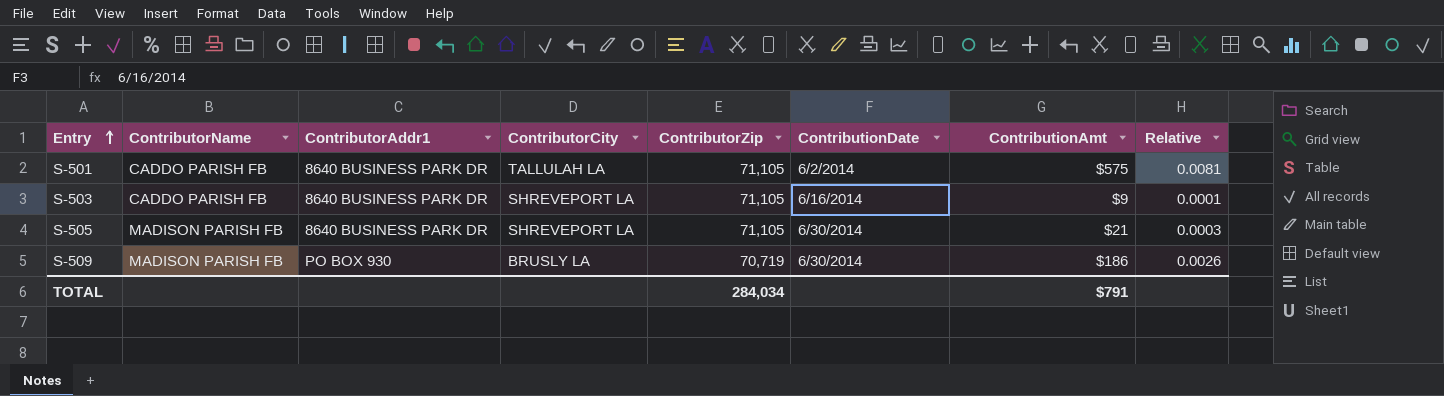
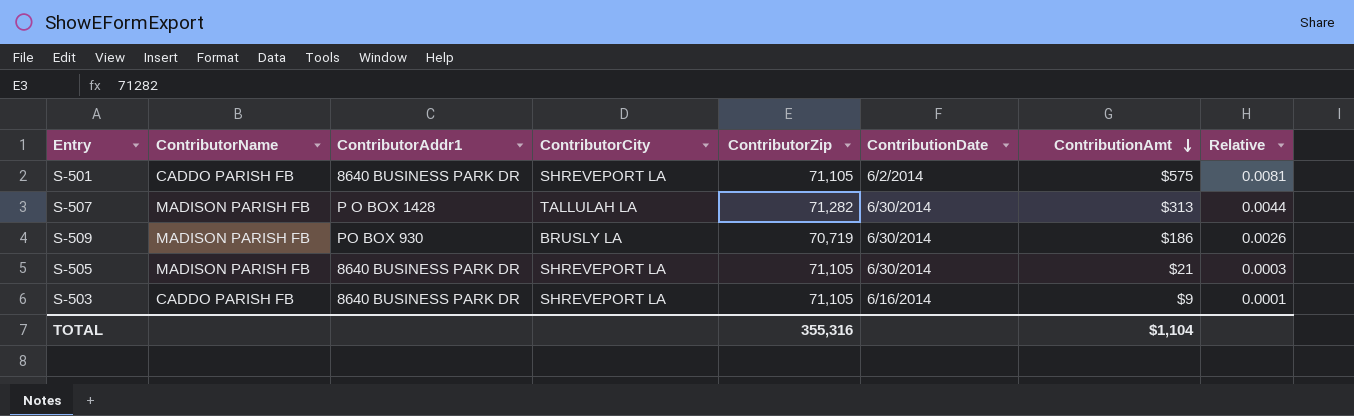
row order: Entry ascending -> ContributionAmt descending
S-501 | ContributorCity: TALLULAH LA -> SHREVEPORT LA
row S-507: none -> MADISON PARISH FB | P O BOX 1428 | TALLULAH LA | 71,282 | 6/30/2014 | $313 | 0.0044
TOTAL | ContributorZip: 284,034 -> 355,316
TOTAL | ContributionAmt: $791 -> $1,104

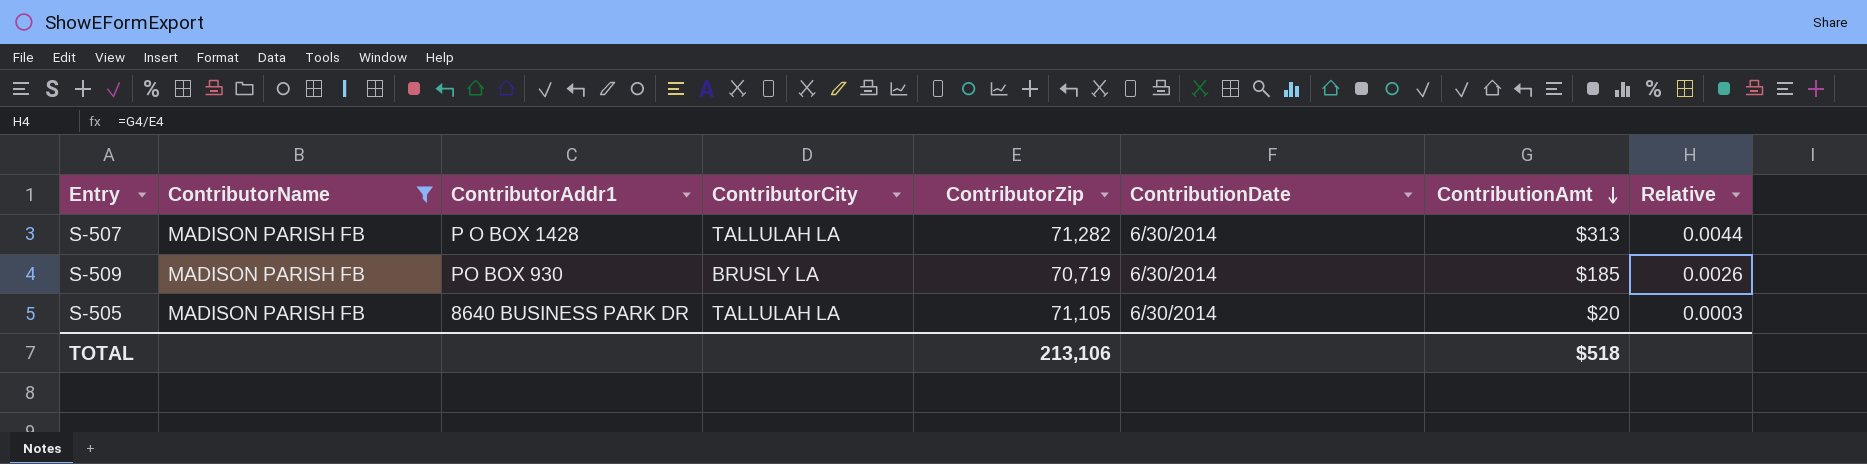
filter: none -> ContributorName = MADISON PARISH FB
S-509 | ContributionAmt: $186 -> $185
S-505 | ContributorCity: SHREVEPORT LA -> TALLULAH LA
S-505 | ContributionAmt: $21 -> $20
TOTAL | ContributorZip: 355,316 -> 213,106
TOTAL | ContributionAmt: $1,104 -> $518

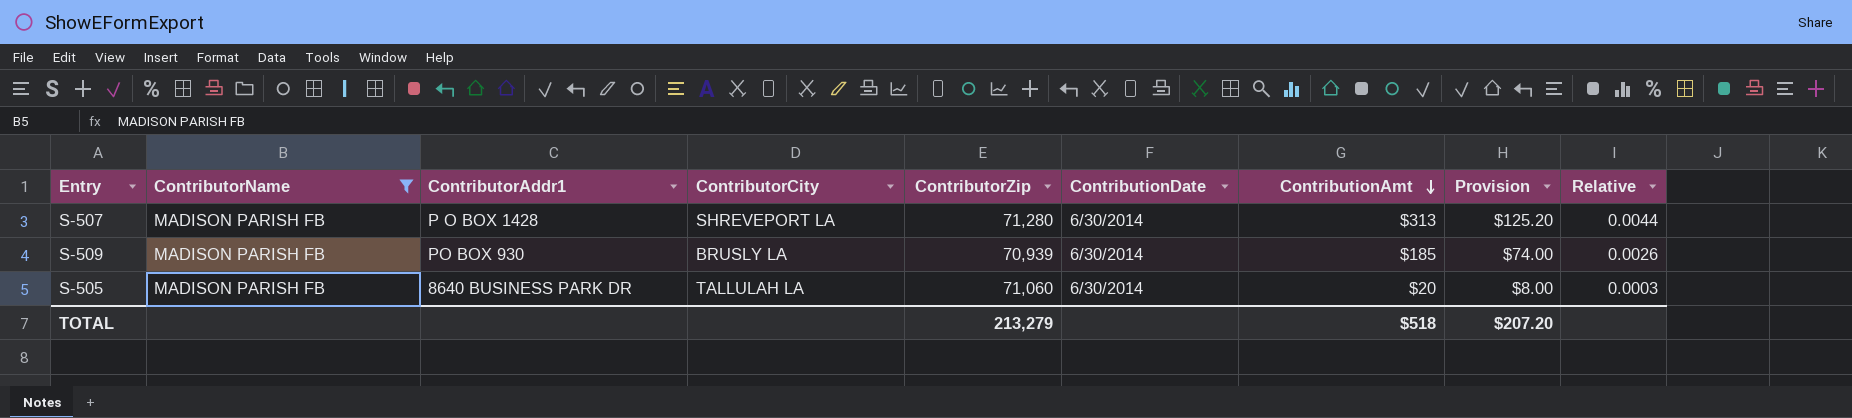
column Provision | formula: none -> [ContributionAmt] * 0.4
S-507 | ContributorCity: TALLULAH LA -> SHREVEPORT LA
S-507 | ContributorZip: 71,282 -> 71,280
S-509 | ContributorZip: 70,719 -> 70,939
S-505 | ContributorZip: 71,105 -> 71,060
TOTAL | ContributorZip: 213,106 -> 213,279

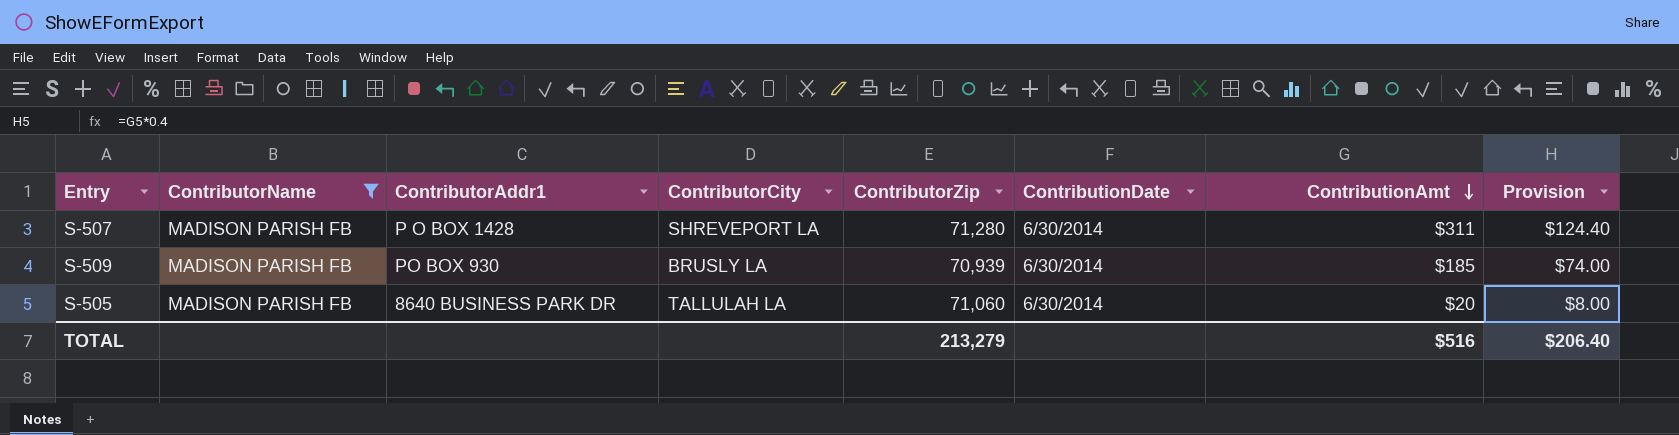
column Relative | formula: [ContributionAmt] / [ContributorZip] -> none
S-507 | ContributionAmt: $313 -> $311
S-507 | Provision: $125.20 -> $124.40
TOTAL | ContributionAmt: $518 -> $516
TOTAL | Provision: $207.20 -> $206.40

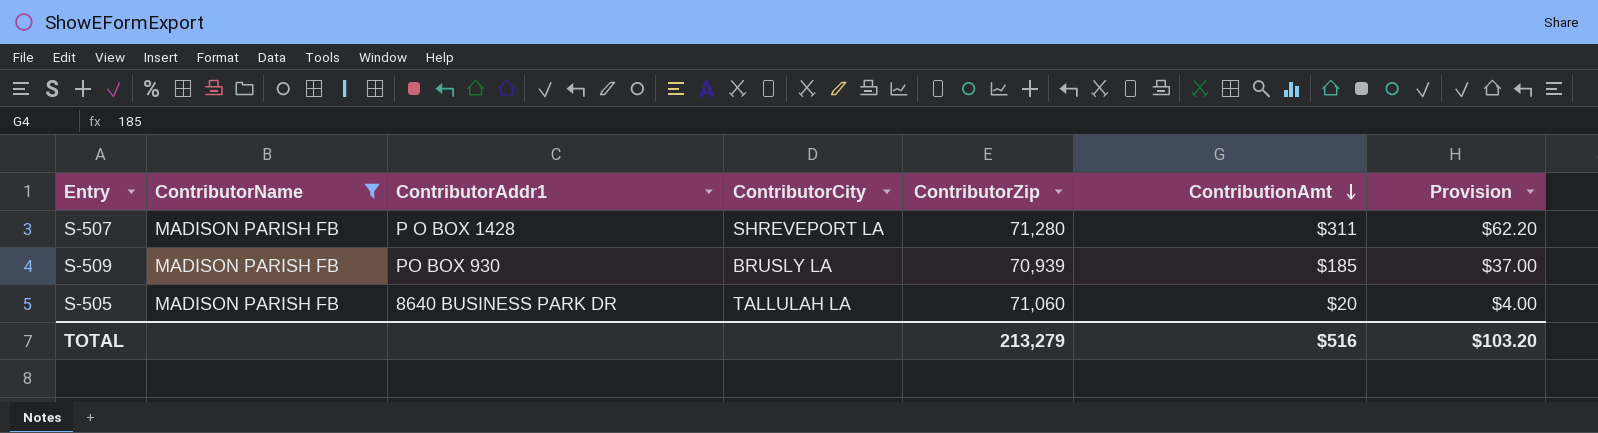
column ContributionDate | position: 6 -> none
column Provision | formula: [ContributionAmt] * 0.4 -> [ContributionAmt] * 0.2
TOTAL | Provision: $206.40 -> $103.20

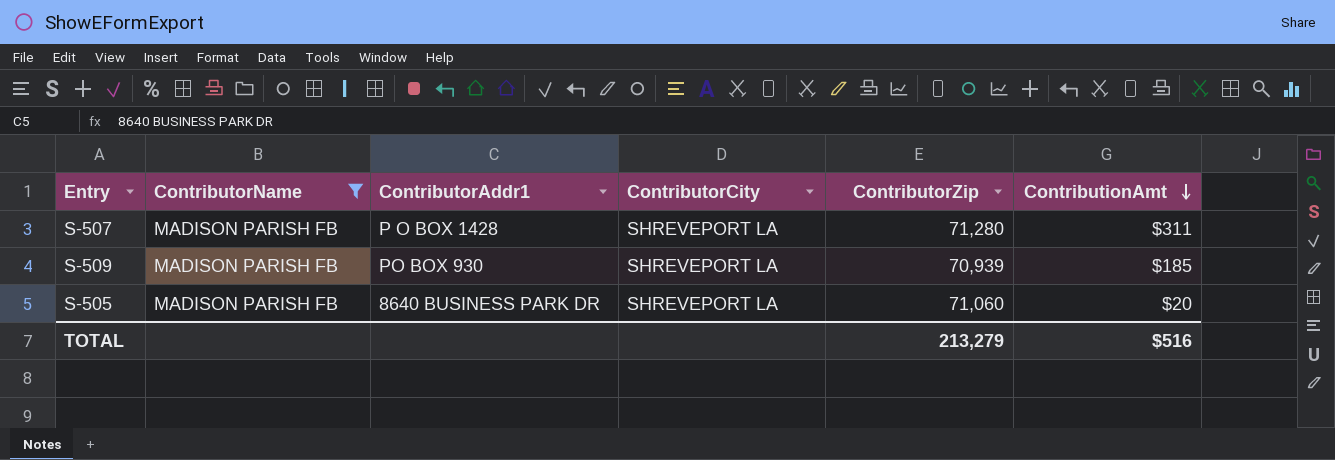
column Provision | formula: [ContributionAmt] * 0.2 -> none
S-509 | ContributorCity: BRUSLY LA -> SHREVEPORT LA
S-505 | ContributorCity: TALLULAH LA -> SHREVEPORT LA

